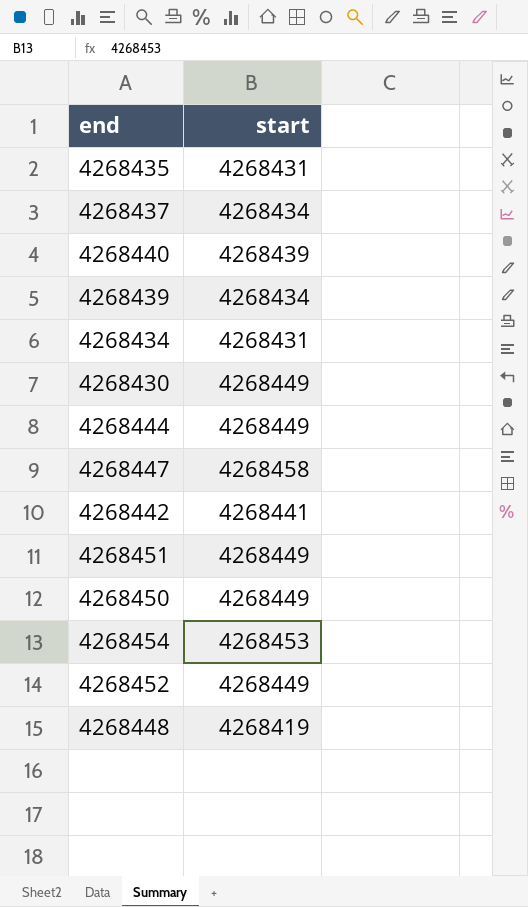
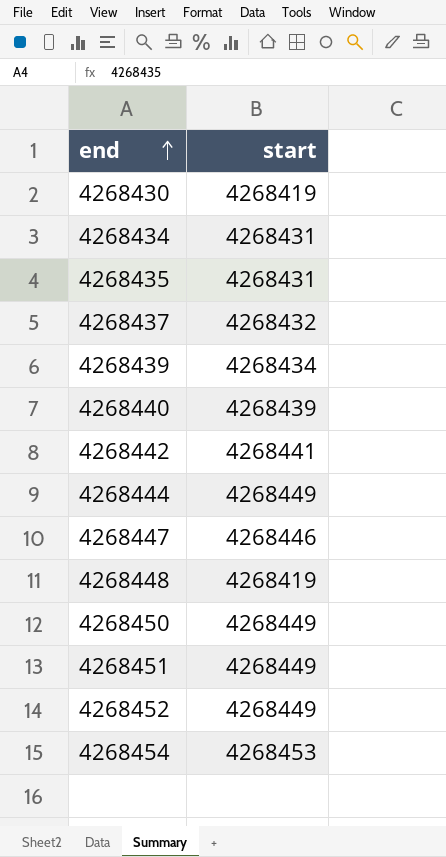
row order: none -> end ascending
4268430 | start: 4268449 -> 4268419
4268437 | start: 4268434 -> 4268432
4268447 | start: 4268458 -> 4268446

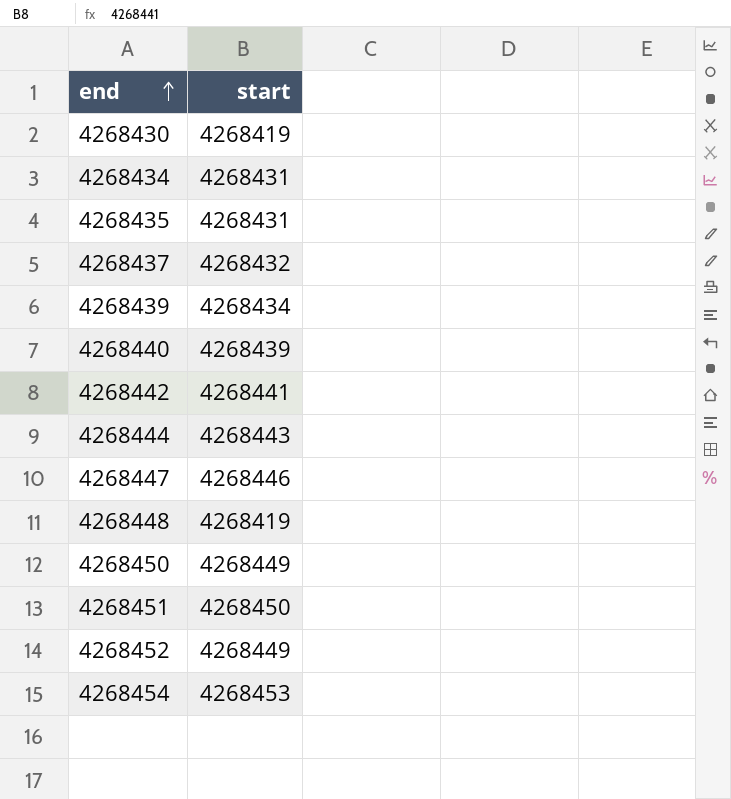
4268444 | start: 4268449 -> 4268443
4268451 | start: 4268449 -> 4268450

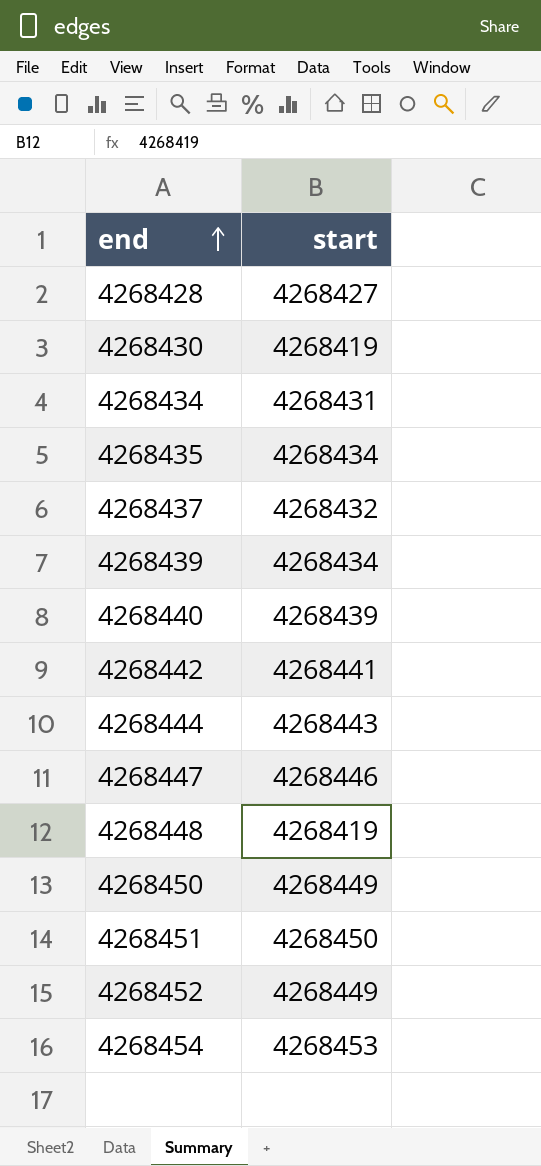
row 4268428: none -> 4268427
4268435 | start: 4268431 -> 4268434

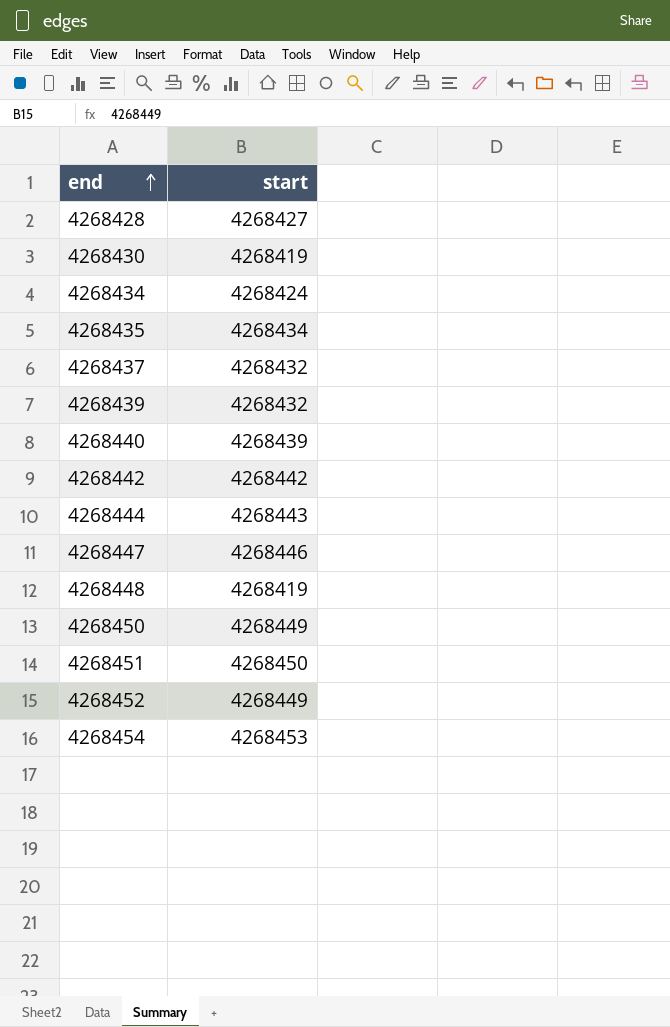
4268434 | start: 4268431 -> 4268424
4268439 | start: 4268434 -> 4268432
4268442 | start: 4268441 -> 4268442

